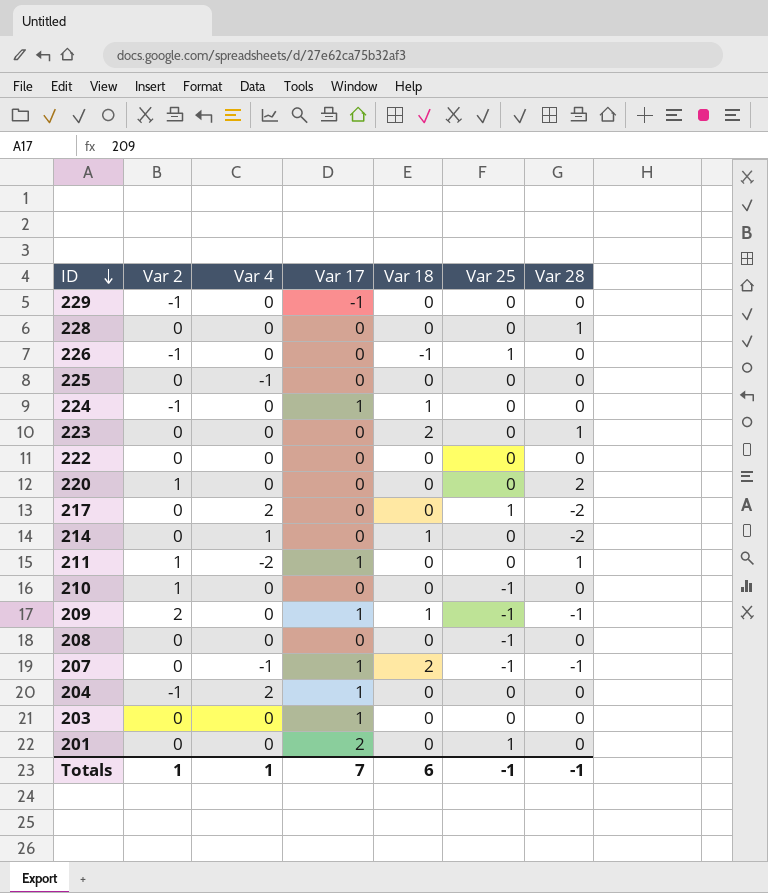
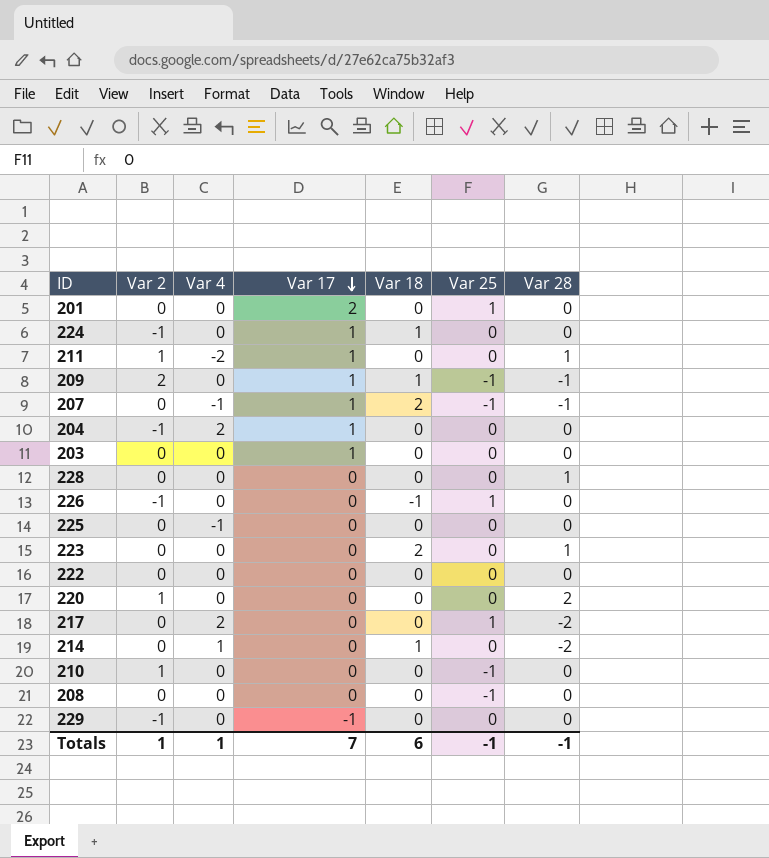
row order: ID descending -> Var 17 descending

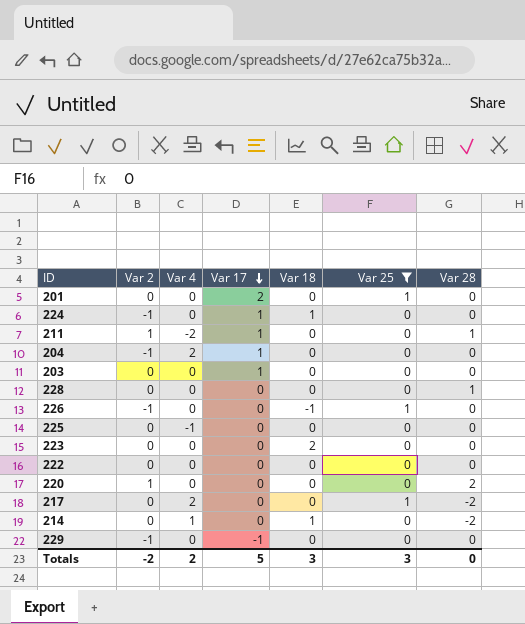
filter: none -> Var 25 != -1
223 | Var 28: 1 -> 0
Totals | Var 2: 1 -> -2
Totals | Var 4: 1 -> 2
Totals | Var 17: 7 -> 5
Totals | Var 18: 6 -> 3
Totals | Var 25: -1 -> 3
Totals | Var 28: -1 -> 0

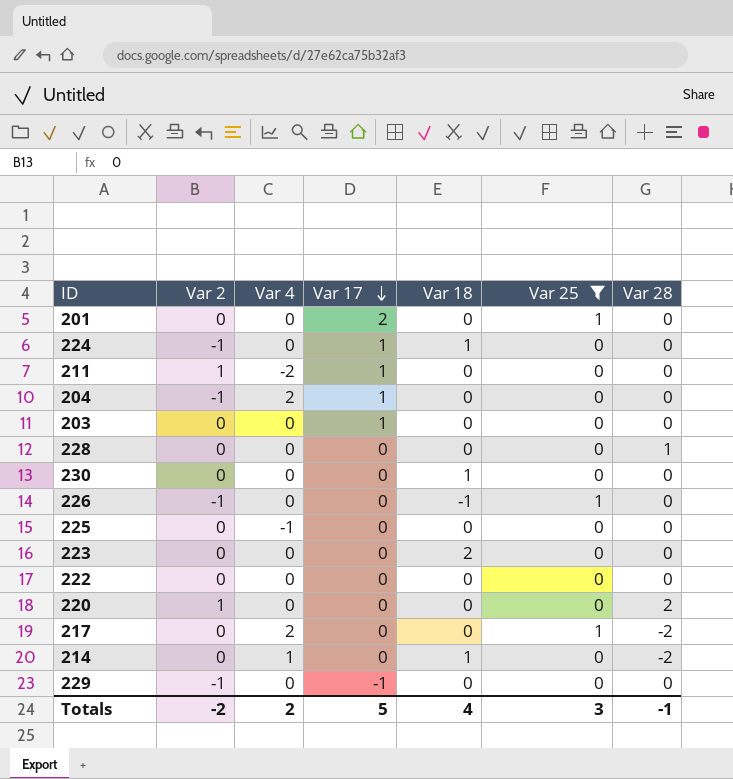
211 | Var 28: 1 -> 0
row 230: none -> 0 | 0 | 0 | 1 | 0 | 0
Totals | Var 18: 3 -> 4
Totals | Var 28: 0 -> -1

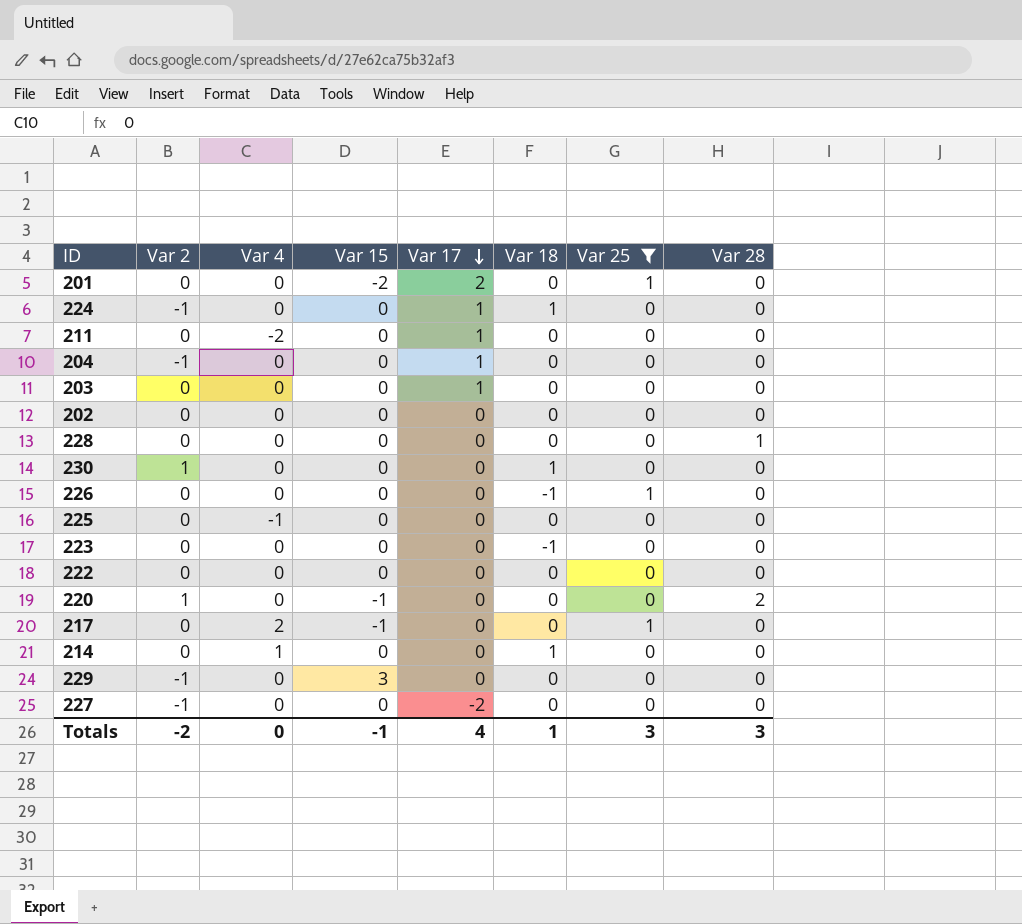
column Var 15 | position: none -> 4
211 | Var 2: 1 -> 0
204 | Var 4: 2 -> 0
row 202: none -> 0 | 0 | 0 | 0 | 0 | 0 | 0
230 | Var 2: 0 -> 1
226 | Var 2: -1 -> 0
223 | Var 18: 2 -> -1
217 | Var 28: -2 -> 0
214 | Var 28: -2 -> 0
229 | Var 17: -1 -> 0
row 227: none -> -1 | 0 | 0 | -2 | 0 | 0 | 0
Totals | Var 4: 2 -> 0
Totals | Var 17: 5 -> 4
Totals | Var 18: 4 -> 1
Totals | Var 28: -1 -> 3

